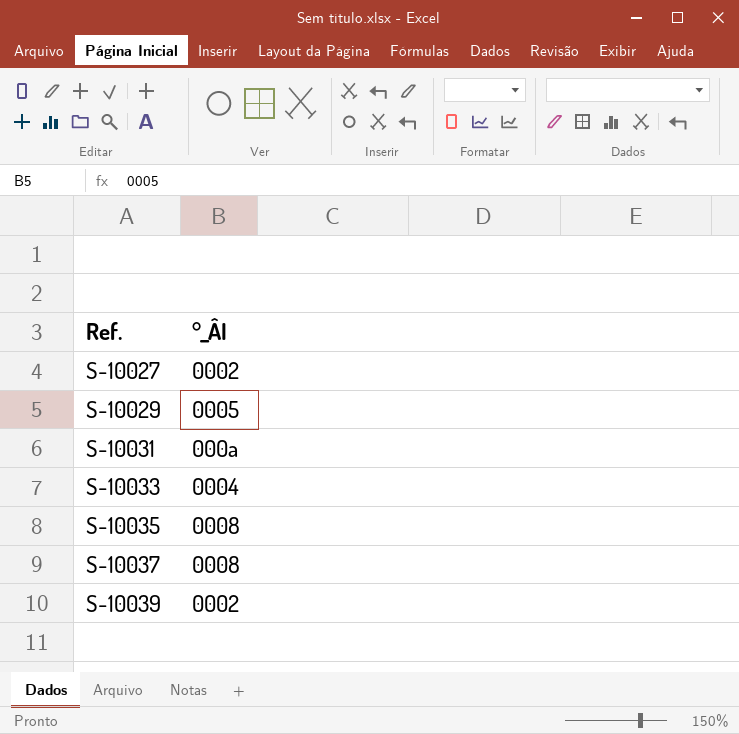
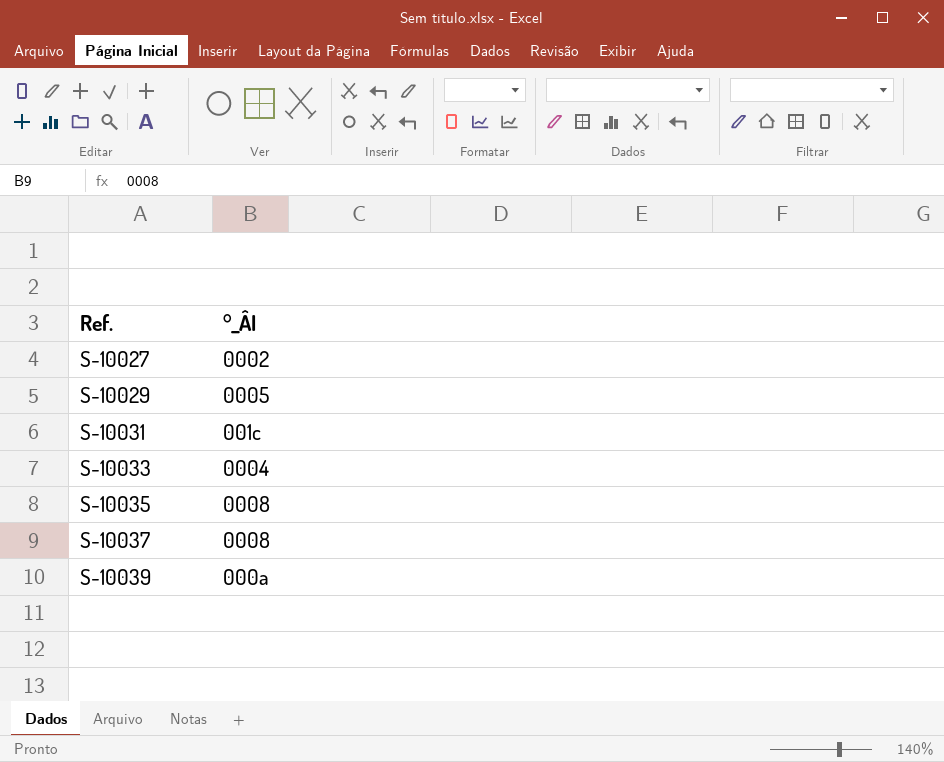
S-10031 | °_ÂI: 000a -> 001c
S-10039 | °_ÂI: 0002 -> 000a

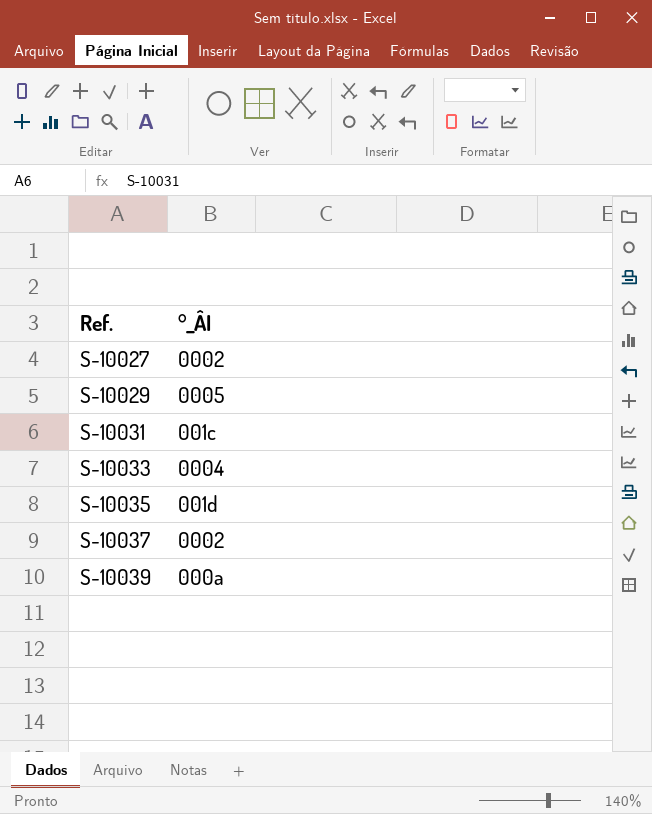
S-10035 | °_ÂI: 0008 -> 001d
S-10037 | °_ÂI: 0008 -> 0002

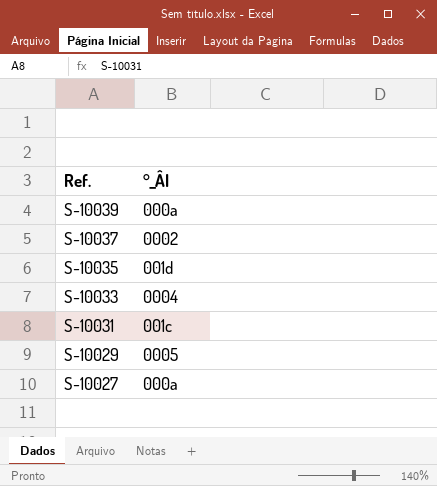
row order: Ref. ascending -> Ref. descending
S-10027 | °_ÂI: 0002 -> 000a

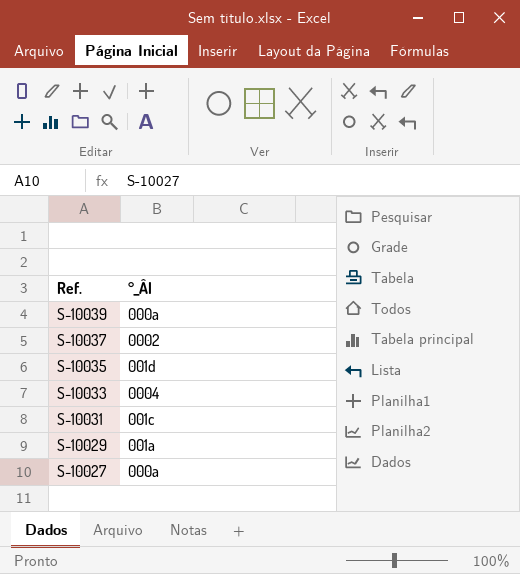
S-10029 | °_ÂI: 0005 -> 001a

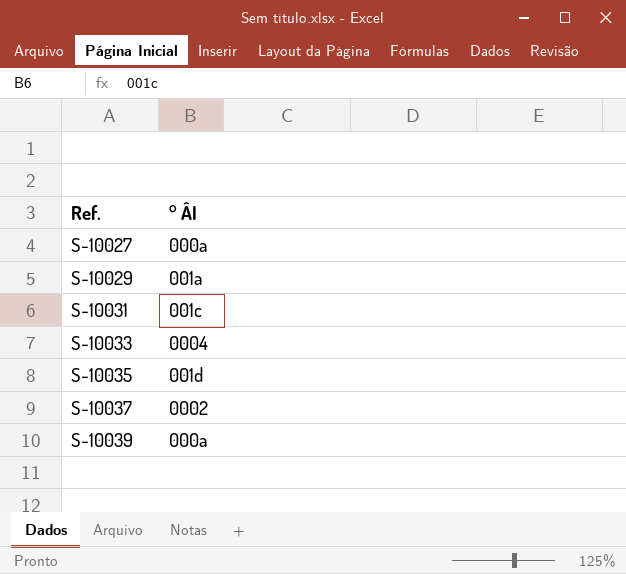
row order: Ref. descending -> Ref. ascending
column name: °_ÂI -> ° ÂI

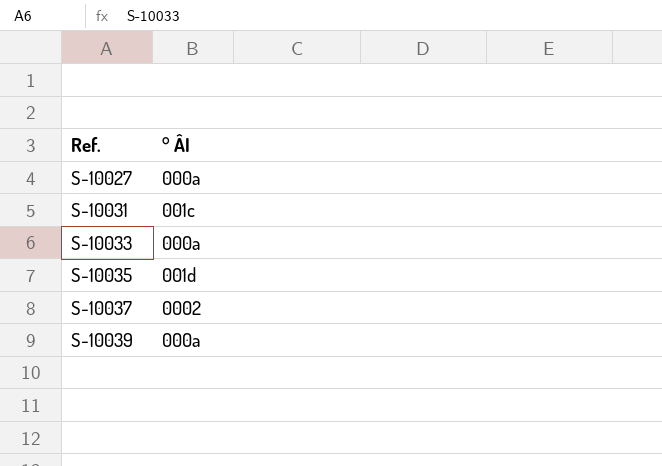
row S-10029: 001a -> none
S-10033 | ° ÂI: 0004 -> 000a

